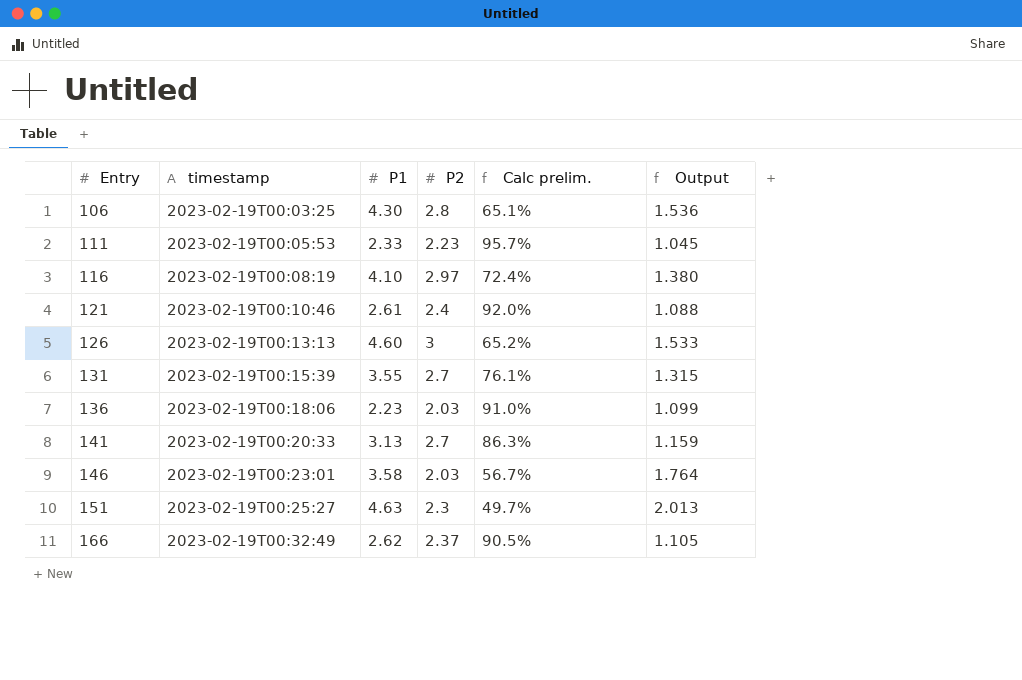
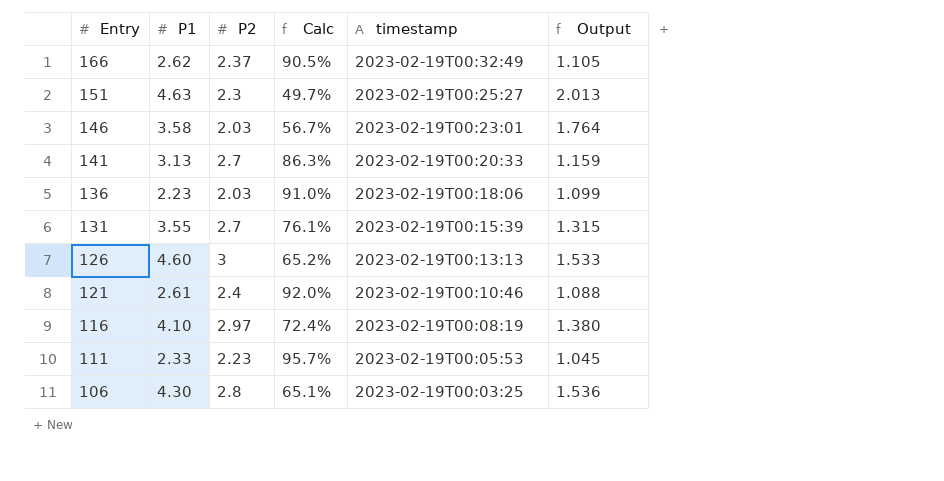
row order: Entry ascending -> Entry descending
column name: Calc prelim. -> Calc
column timestamp | position: 2 -> 5

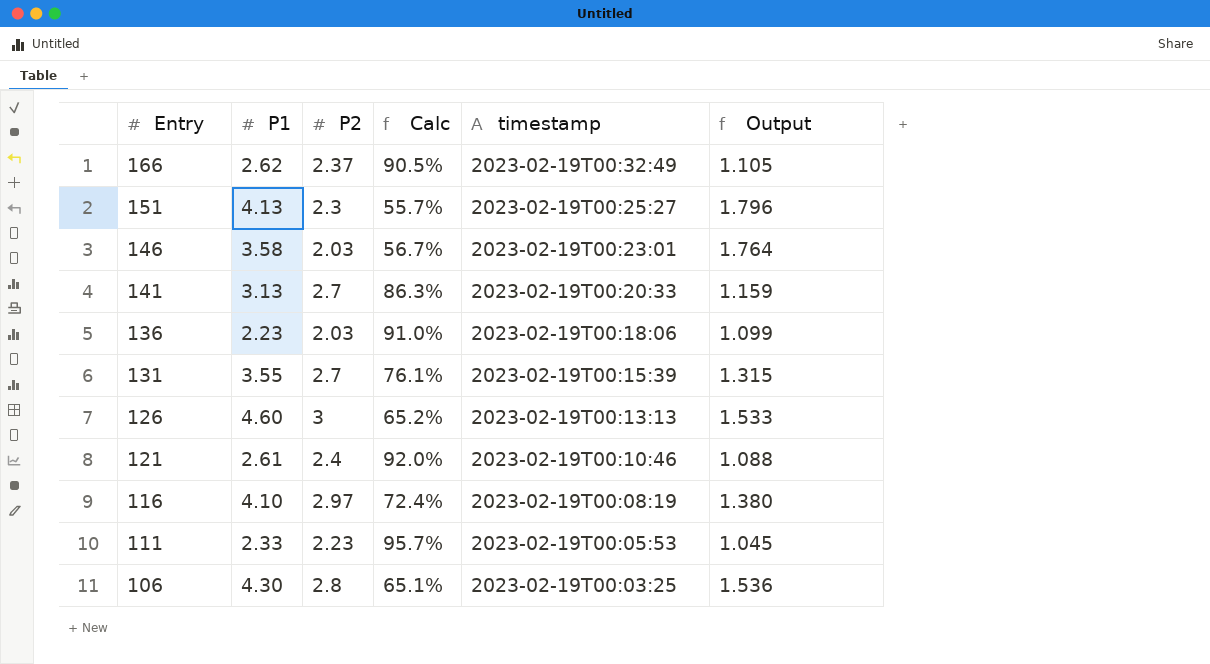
151 | P1: 4.63 -> 4.13
151 | Calc: 49.7% -> 55.7%
151 | Output: 2.013 -> 1.796

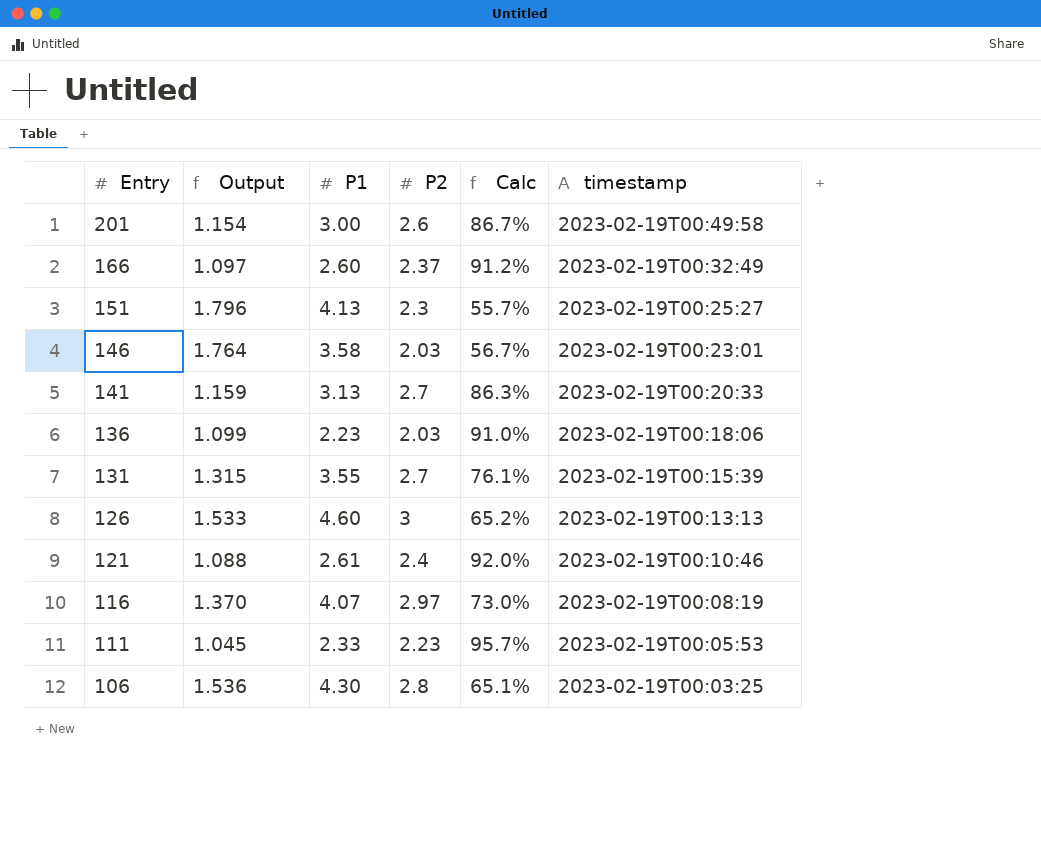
column Output | position: 6 -> 2
row 201: none -> 1.154 | 3.00 | 2.6 | 86.7% | 2023-02-19T00:49:58
166 | Output: 1.105 -> 1.097
166 | P1: 2.62 -> 2.60
166 | Calc: 90.5% -> 91.2%
116 | Output: 1.380 -> 1.370
116 | P1: 4.10 -> 4.07
116 | Calc: 72.4% -> 73.0%

